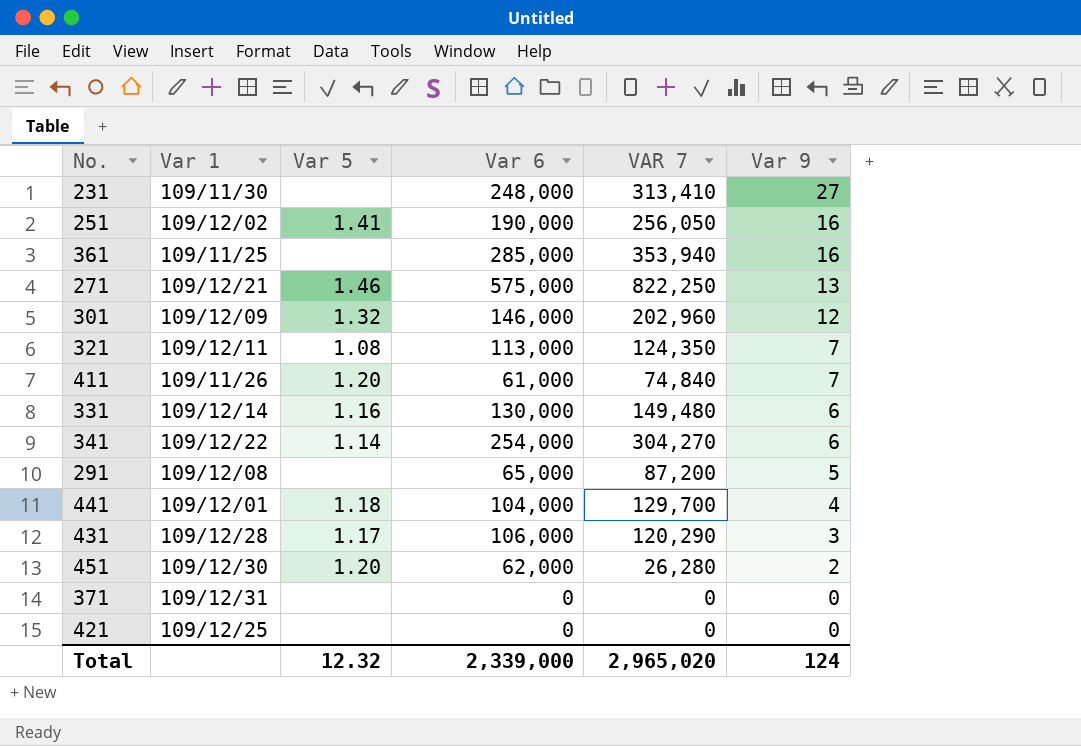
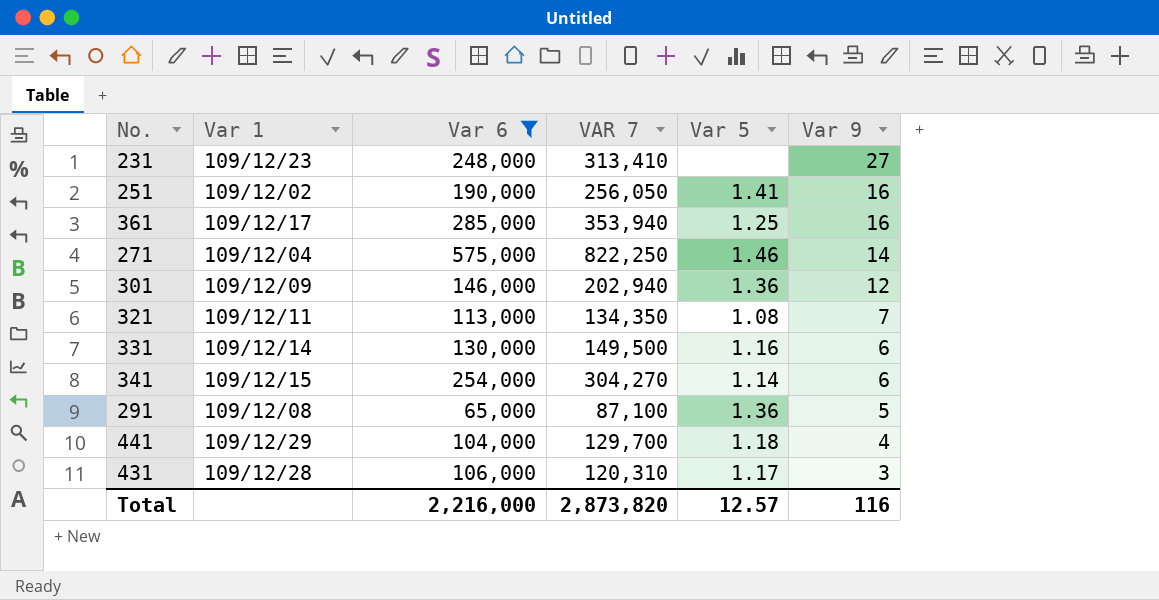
filter: none -> Var 6 >= 65,000
column Var 5 | position: 3 -> 5
231 | Var 1: 109/11/30 -> 109/12/23
361 | Var 1: 109/11/25 -> 109/12/17
361 | Var 5: none -> 1.25
271 | Var 1: 109/12/21 -> 109/12/04
271 | Var 9: 13 -> 14
301 | VAR 7: 202,960 -> 202,940
301 | Var 5: 1.32 -> 1.36
321 | VAR 7: 124,350 -> 134,350
331 | VAR 7: 149,480 -> 149,500
341 | Var 1: 109/12/22 -> 109/12/15
291 | VAR 7: 87,200 -> 87,100
291 | Var 5: none -> 1.36
441 | Var 1: 109/12/01 -> 109/12/29
431 | VAR 7: 120,290 -> 120,310
Total | Var 6: 2,339,000 -> 2,216,000
Total | VAR 7: 2,965,020 -> 2,873,820
Total | Var 5: 12.32 -> 12.57
Total | Var 9: 124 -> 116

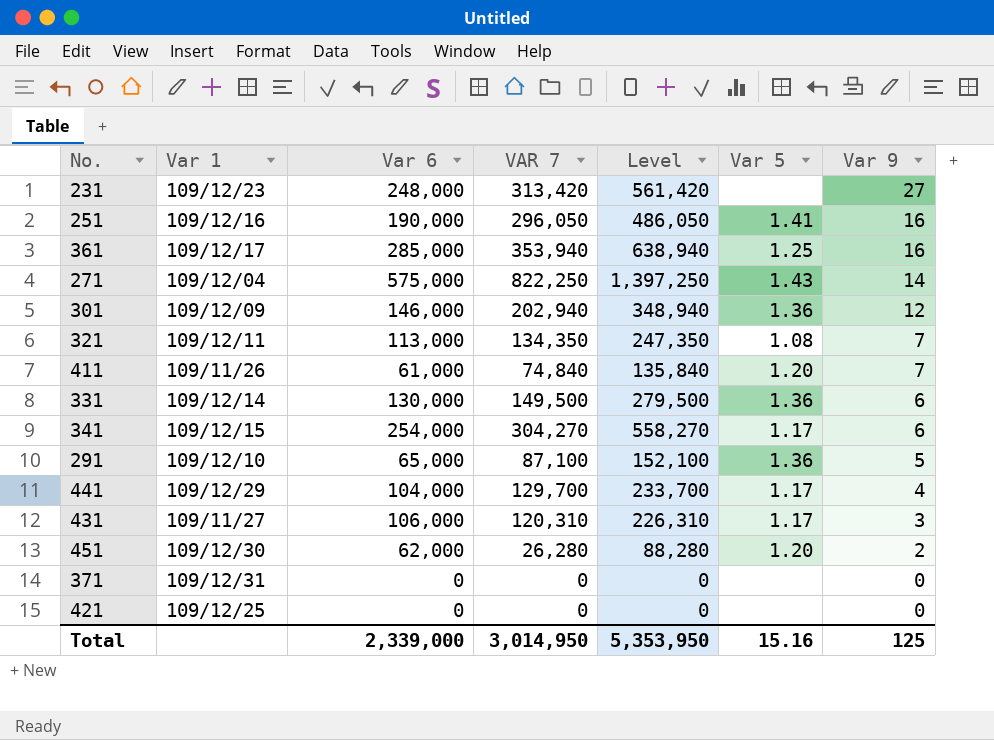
filter: Var 6 >= 65,000 -> none
column Level | formula: none -> [Var 6] + [VAR 7]
231 | VAR 7: 313,410 -> 313,420
251 | Var 1: 109/12/02 -> 109/12/16
251 | VAR 7: 256,050 -> 296,050
271 | Var 5: 1.46 -> 1.43
331 | Var 5: 1.16 -> 1.36
341 | Var 5: 1.14 -> 1.17
291 | Var 1: 109/12/08 -> 109/12/10
441 | Var 5: 1.18 -> 1.17
431 | Var 1: 109/12/28 -> 109/11/27
Total | Var 6: 2,216,000 -> 2,339,000
Total | VAR 7: 2,873,820 -> 3,014,950
Total | Var 5: 12.57 -> 15.16
Total | Var 9: 116 -> 125

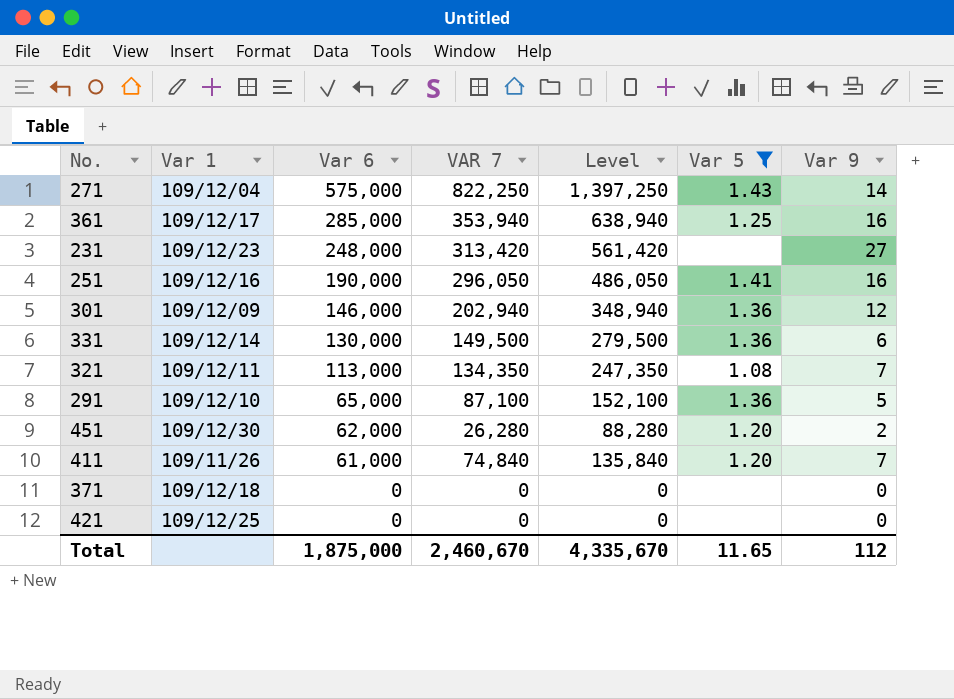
filter: none -> Var 5 != 1.17
row order: Var 9 descending -> Var 6 descending
371 | Var 1: 109/12/31 -> 109/12/18
Total | Var 6: 2,339,000 -> 1,875,000
Total | VAR 7: 3,014,950 -> 2,460,670
Total | Level: 5,353,950 -> 4,335,670
Total | Var 5: 15.16 -> 11.65
Total | Var 9: 125 -> 112

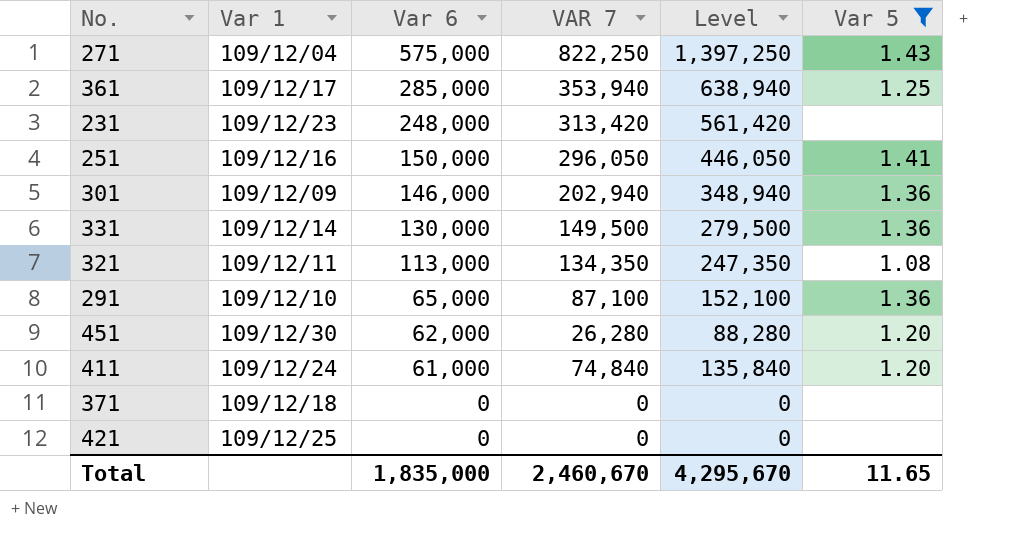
column Var 9 | position: 7 -> none
251 | Var 6: 190,000 -> 150,000
251 | Level: 486,050 -> 446,050
411 | Var 1: 109/11/26 -> 109/12/24
Total | Var 6: 1,875,000 -> 1,835,000
Total | Level: 4,335,670 -> 4,295,670

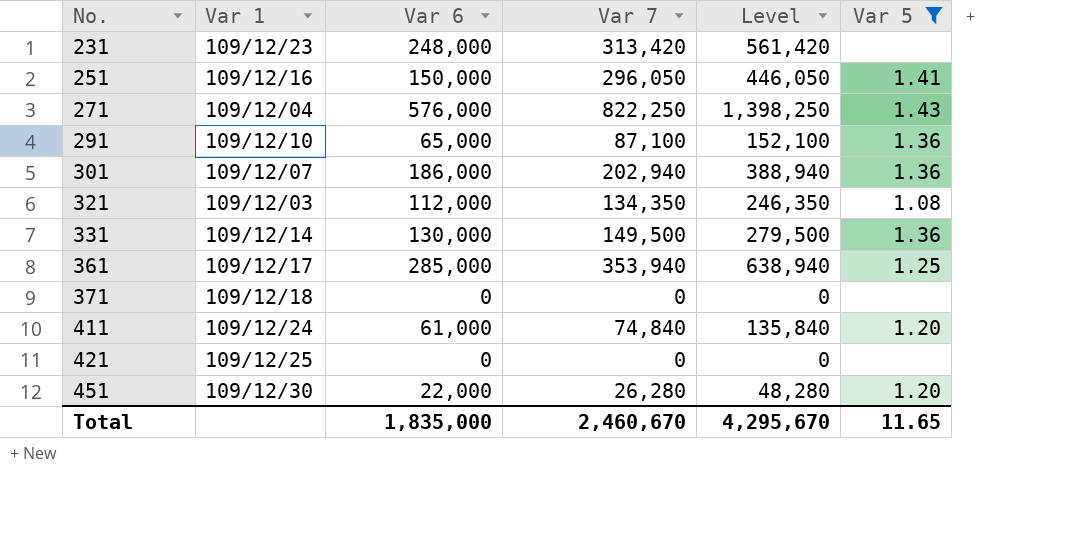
row order: Var 6 descending -> No. ascending
column name: VAR 7 -> Var 7
271 | Var 6: 575,000 -> 576,000
271 | Level: 1,397,250 -> 1,398,250
301 | Var 1: 109/12/09 -> 109/12/07
301 | Var 6: 146,000 -> 186,000
301 | Level: 348,940 -> 388,940
321 | Var 1: 109/12/11 -> 109/12/03
321 | Var 6: 113,000 -> 112,000
321 | Level: 247,350 -> 246,350
451 | Var 6: 62,000 -> 22,000
451 | Level: 88,280 -> 48,280

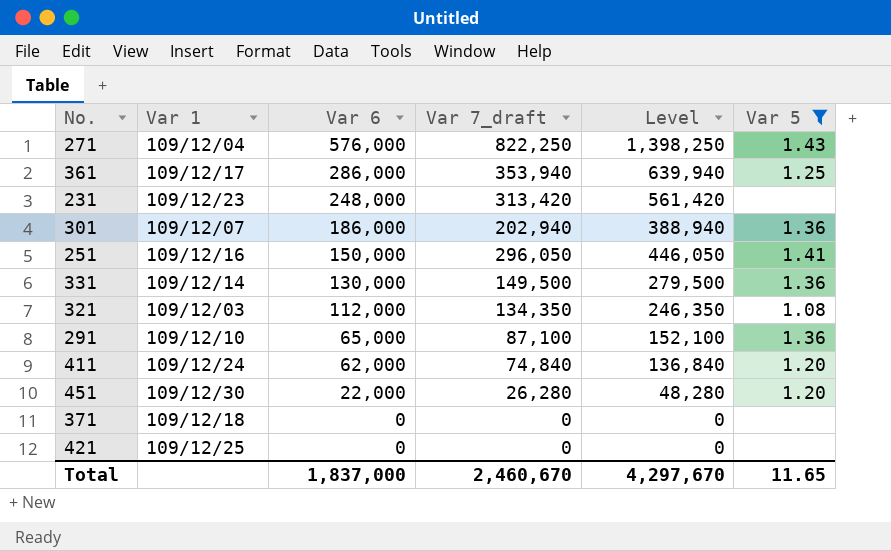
row order: No. ascending -> Var 6 descending
column name: Var 7 -> Var 7_draft
361 | Var 6: 285,000 -> 286,000
361 | Level: 638,940 -> 639,940
411 | Var 6: 61,000 -> 62,000
411 | Level: 135,840 -> 136,840
Total | Var 6: 1,835,000 -> 1,837,000
Total | Level: 4,295,670 -> 4,297,670

